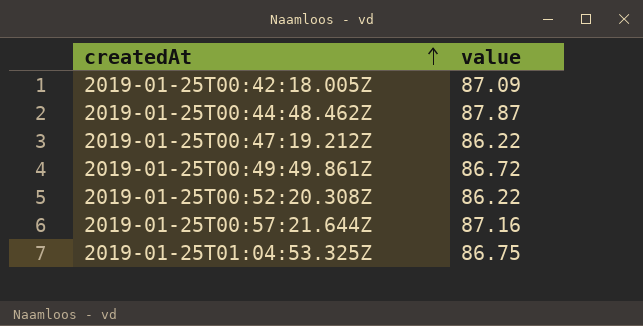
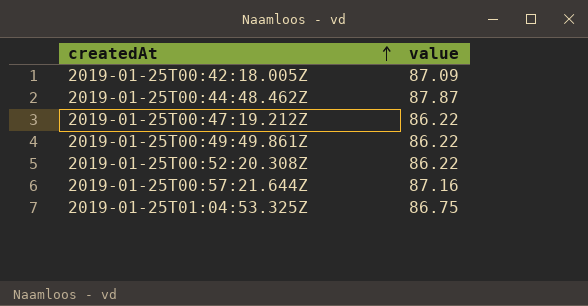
2019-01-25T00:49:49.861Z | value: 86.72 -> 86.22

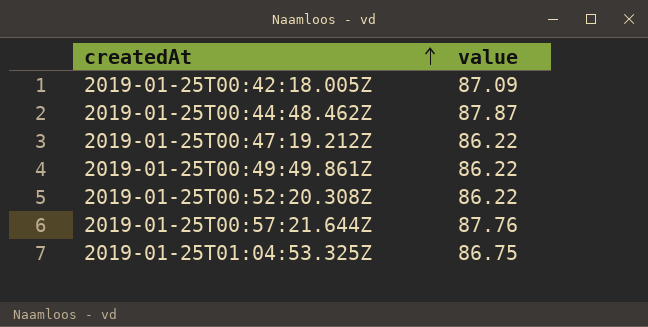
2019-01-25T00:57:21.644Z | value: 87.16 -> 87.76

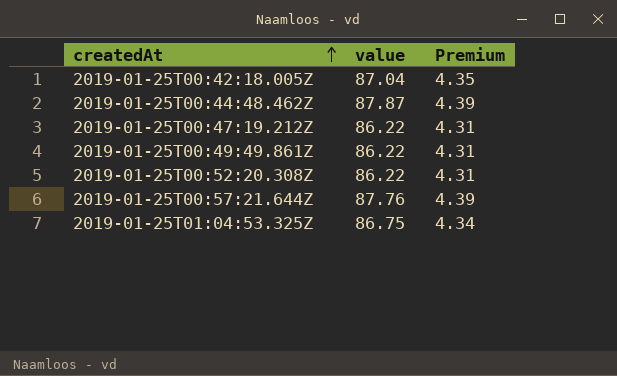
column Premium | formula: none -> [value] * 0.05
2019-01-25T00:42:18.005Z | value: 87.09 -> 87.04

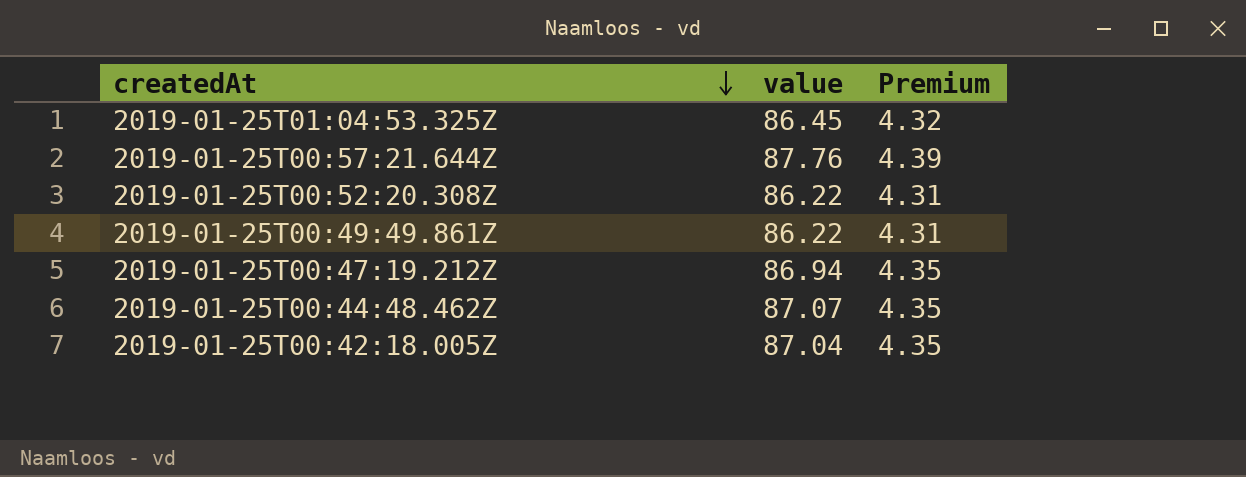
row order: createdAt ascending -> createdAt descending
2019-01-25T01:04:53.325Z | value: 86.75 -> 86.45
2019-01-25T01:04:53.325Z | Premium: 4.34 -> 4.32
2019-01-25T00:47:19.212Z | value: 86.22 -> 86.94
2019-01-25T00:47:19.212Z | Premium: 4.31 -> 4.35
2019-01-25T00:44:48.462Z | value: 87.87 -> 87.07
2019-01-25T00:44:48.462Z | Premium: 4.39 -> 4.35

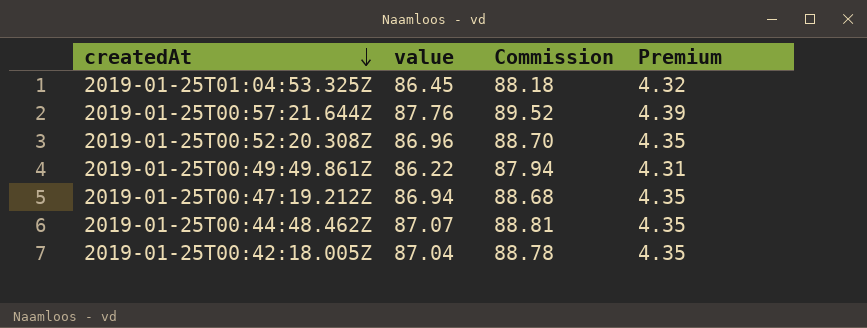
column Commission | formula: none -> [value] * 1.02
2019-01-25T00:52:20.308Z | value: 86.22 -> 86.96
2019-01-25T00:52:20.308Z | Premium: 4.31 -> 4.35

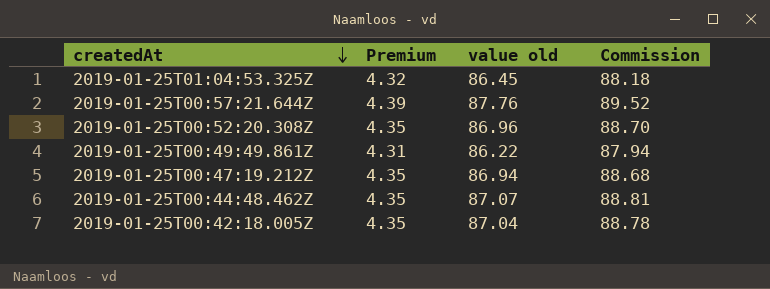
column Premium | position: 4 -> 2
column name: value -> value old

